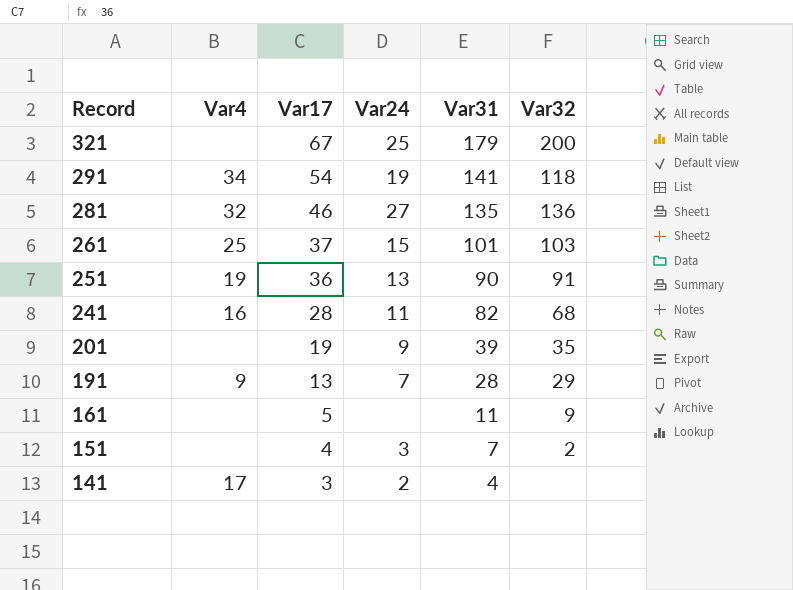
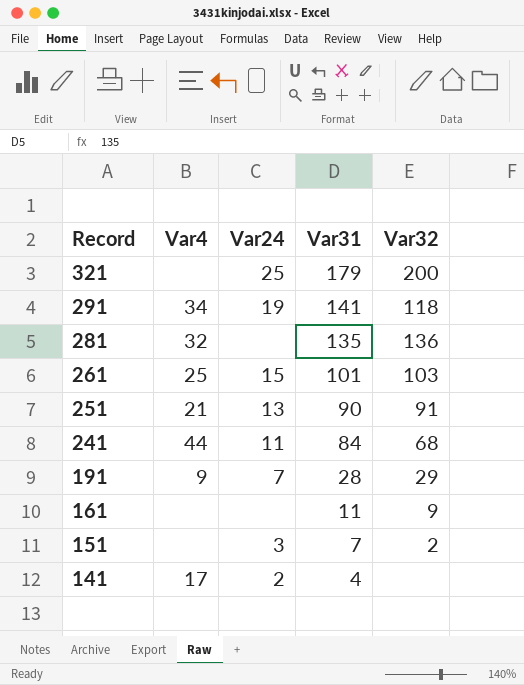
column Var17 | position: 3 -> none
row 201: none | 19 | 9 | 39 | 35 -> none
281 | Var24: 27 -> none
251 | Var4: 19 -> 21
241 | Var4: 16 -> 44
241 | Var31: 82 -> 84

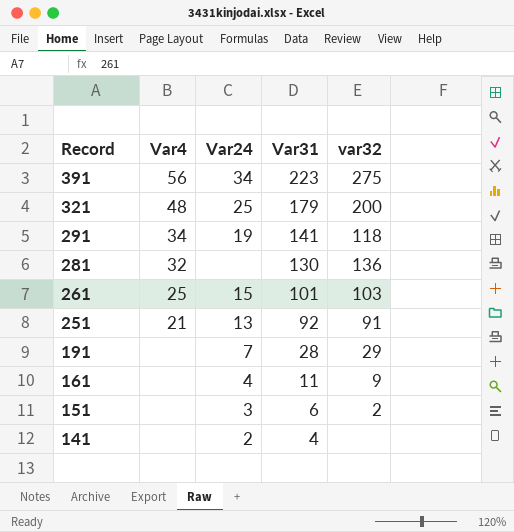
column name: Var32 -> var32
row 241: 44 | 11 | 84 | 68 -> none
row 391: none -> 56 | 34 | 223 | 275
321 | Var4: none -> 48
281 | Var31: 135 -> 130
251 | Var31: 90 -> 92
191 | Var4: 9 -> none
161 | Var24: none -> 4
151 | Var31: 7 -> 6
141 | Var4: 17 -> none

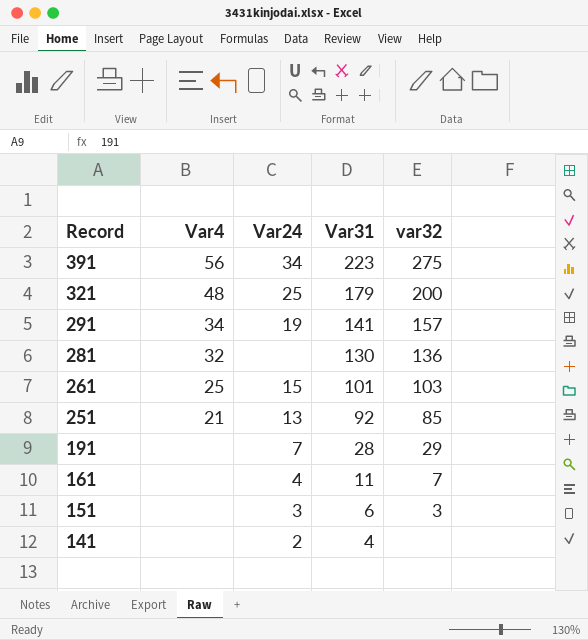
291 | var32: 118 -> 157
251 | var32: 91 -> 85
161 | var32: 9 -> 7
151 | var32: 2 -> 3

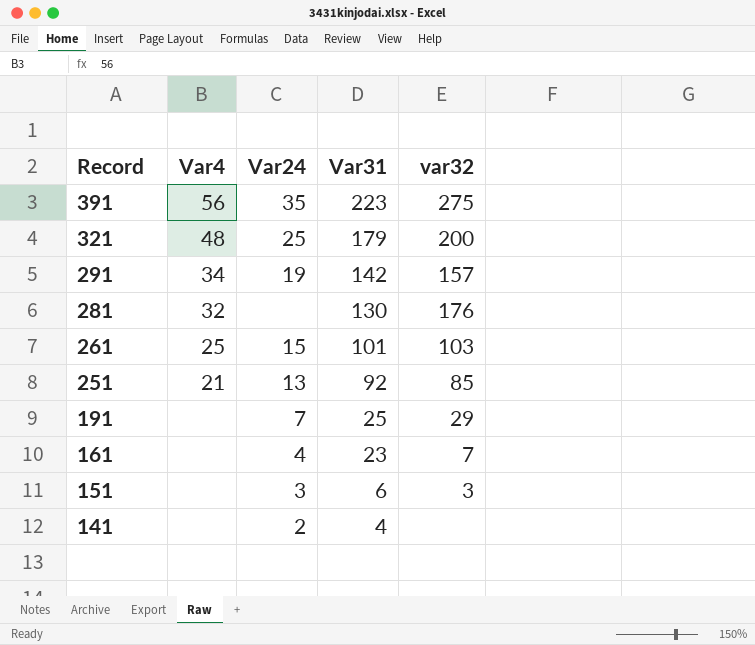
391 | Var24: 34 -> 35
291 | Var31: 141 -> 142
281 | var32: 136 -> 176
191 | Var31: 28 -> 25
161 | Var31: 11 -> 23

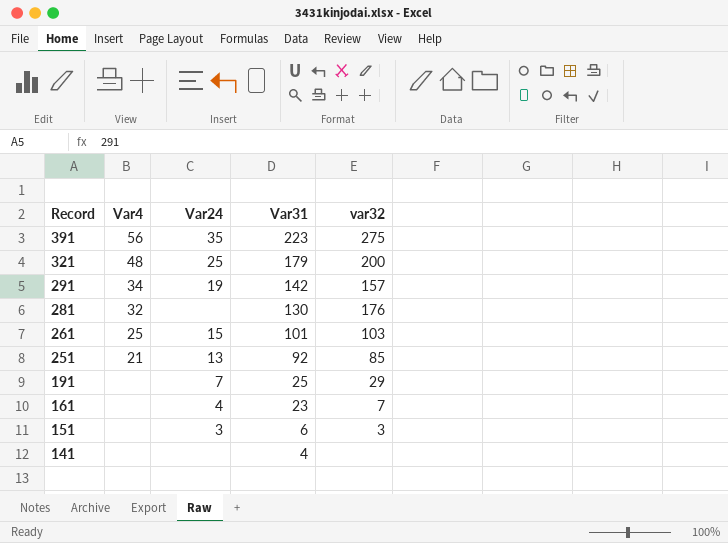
141 | Var24: 2 -> none

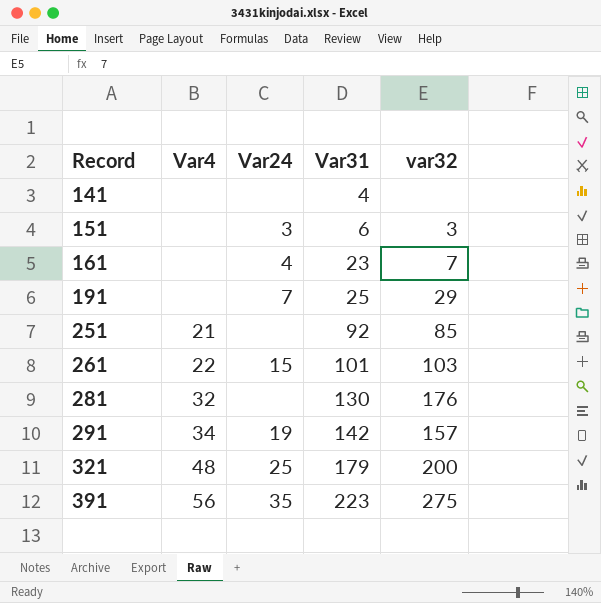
row order: Record descending -> Record ascending
251 | Var24: 13 -> none
261 | Var4: 25 -> 22

